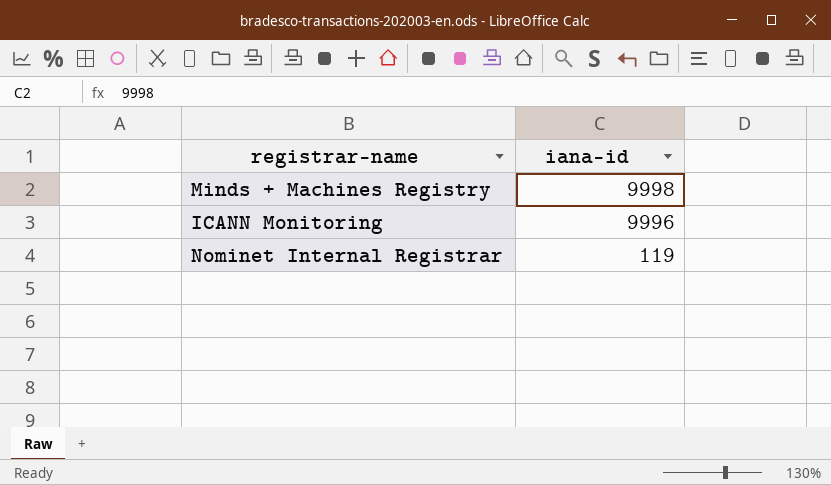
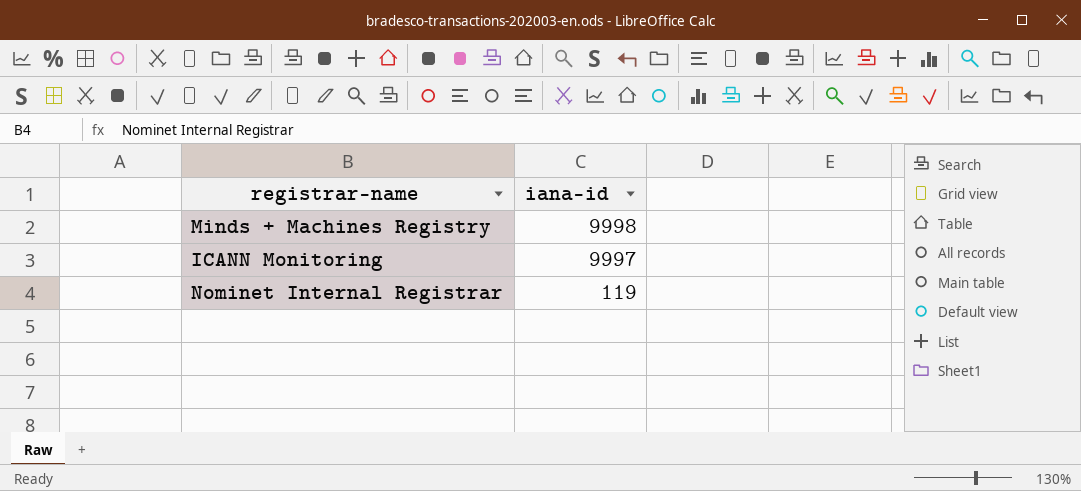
ICANN Monitoring | iana-id: 9996 -> 9997

